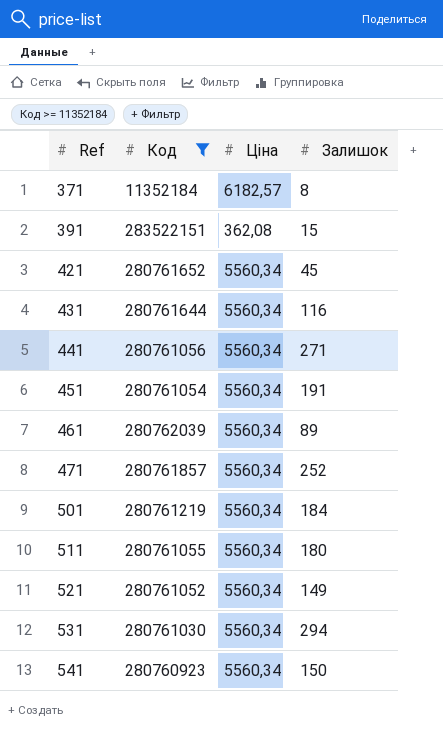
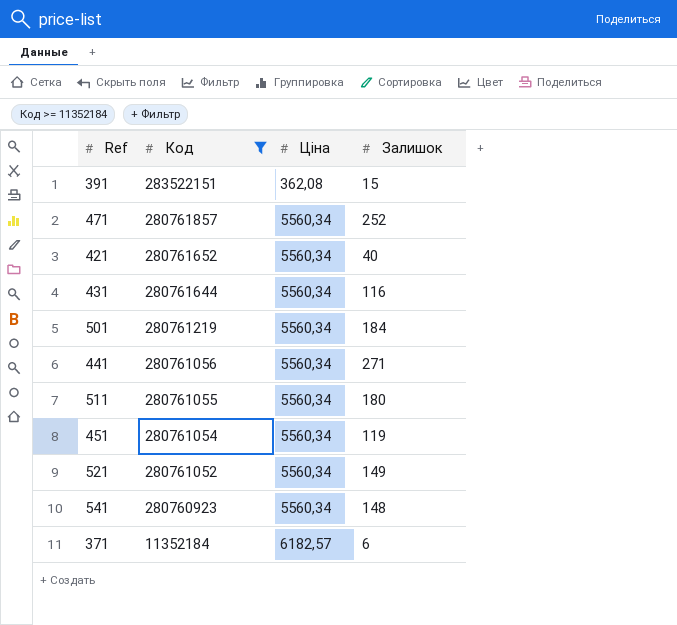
row order: Ref ascending -> Код descending
row 461: 280762039 | 5560,34 | 89 -> none
row 531: 280761030 | 5560,34 | 294 -> none
421 | Залишок: 45 -> 40
451 | Залишок: 191 -> 119
541 | Залишок: 150 -> 148
371 | Залишок: 8 -> 6

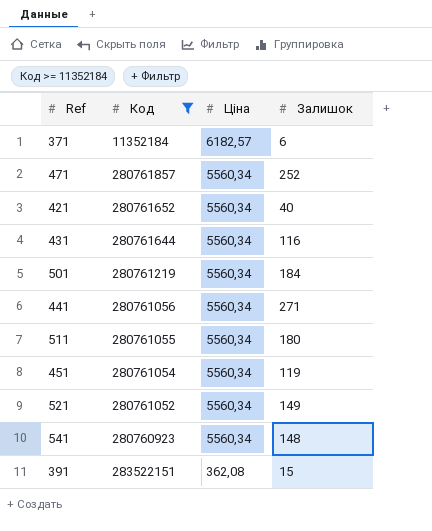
row order: Код descending -> Ціна descending

